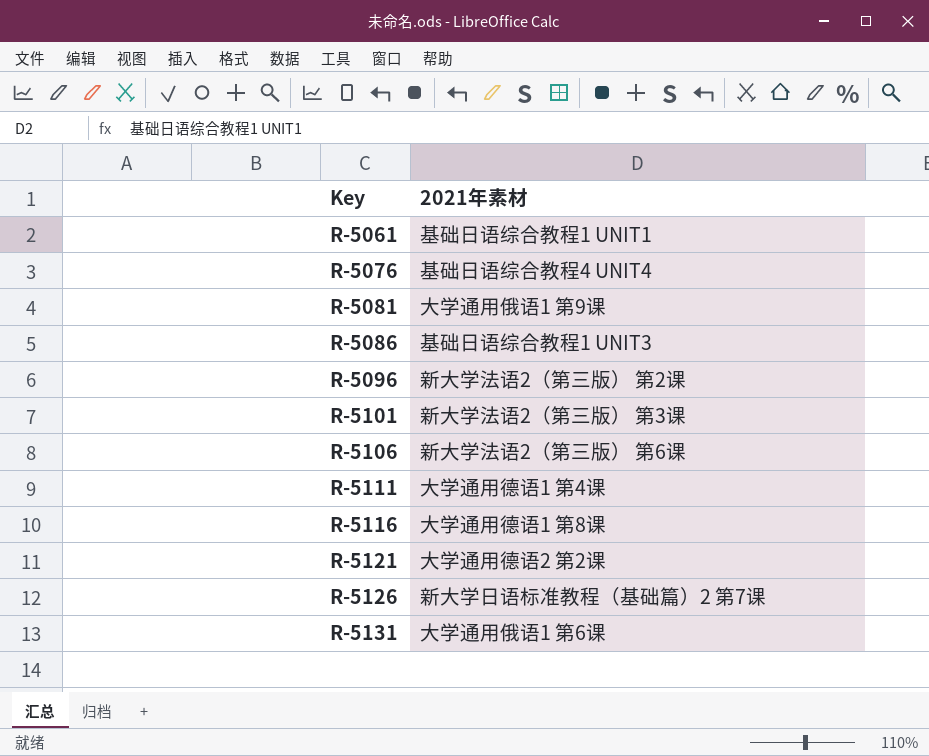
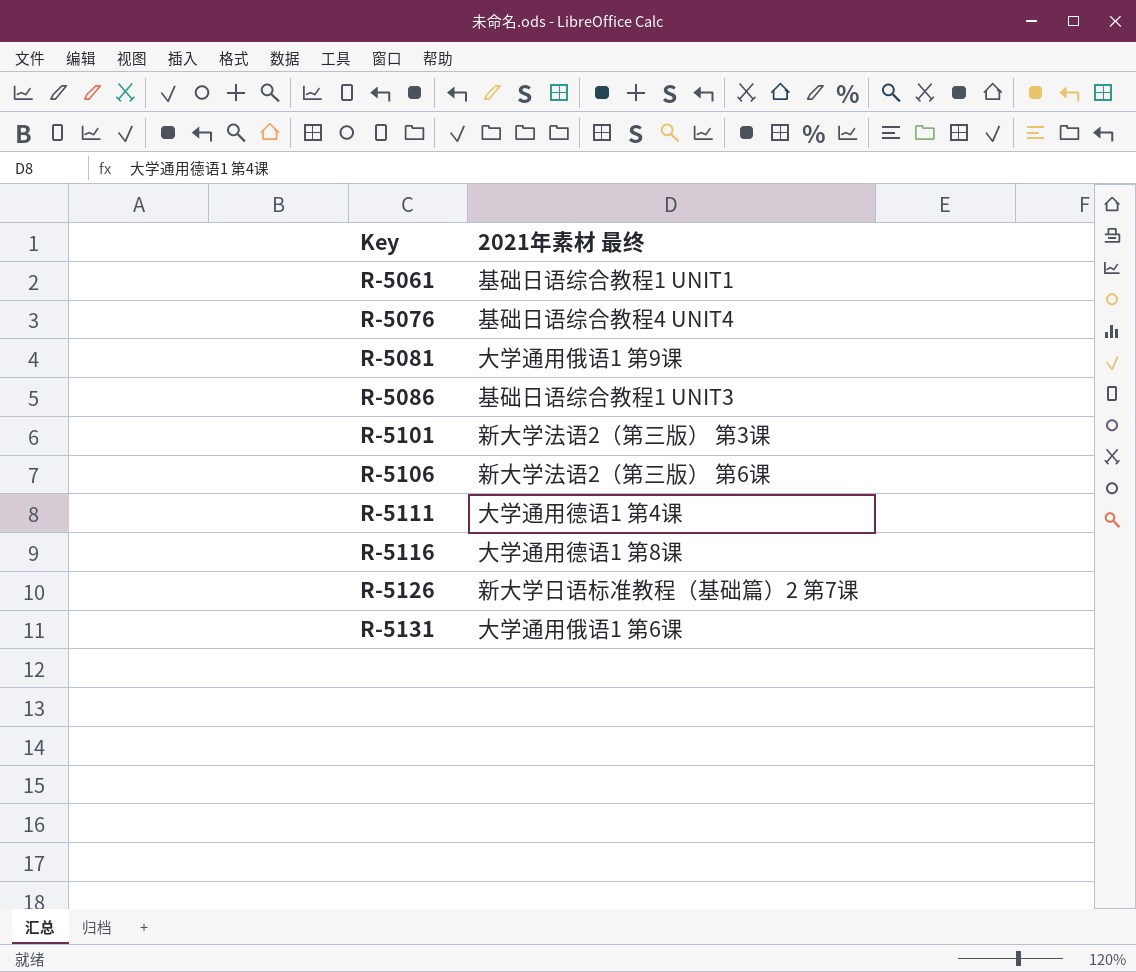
column name: 2021年素材 -> 2021年素材 最终
row R-5096: 新大学法语2（第三版） 第2课 -> none
row R-5121: 大学通用德语2 第2课 -> none

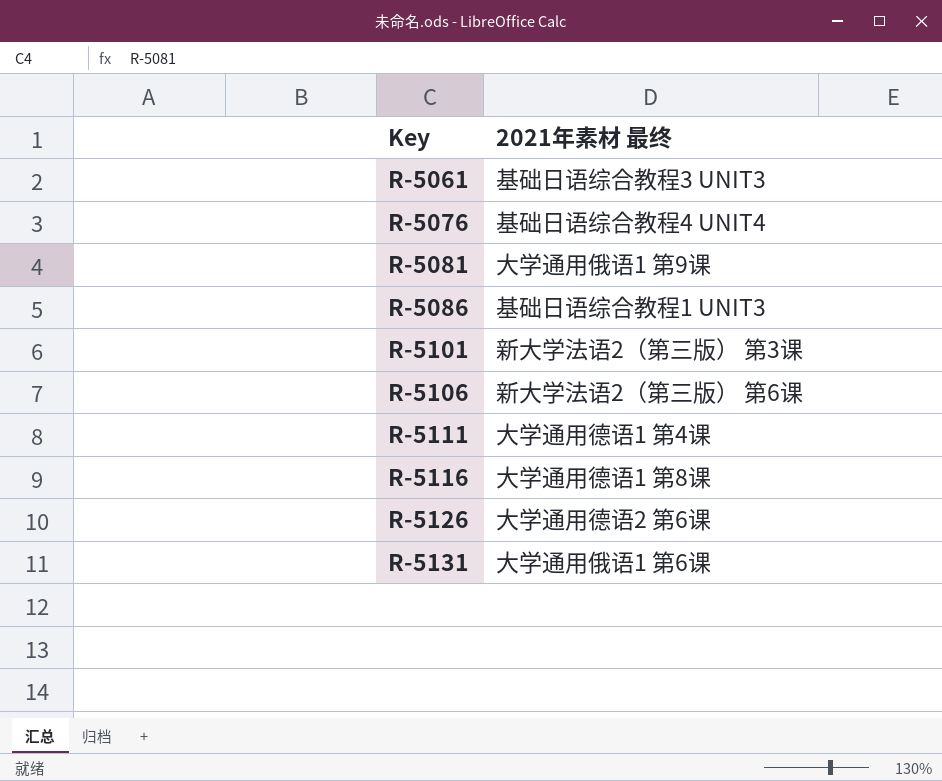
R-5061 | 2021年素材 最终: 基础日语综合教程1 UNIT1 -> 基础日语综合教程3 UNIT3
R-5126 | 2021年素材 最终: 新大学日语标准教程（基础篇）2 第7课 -> 大学通用德语2 第6课

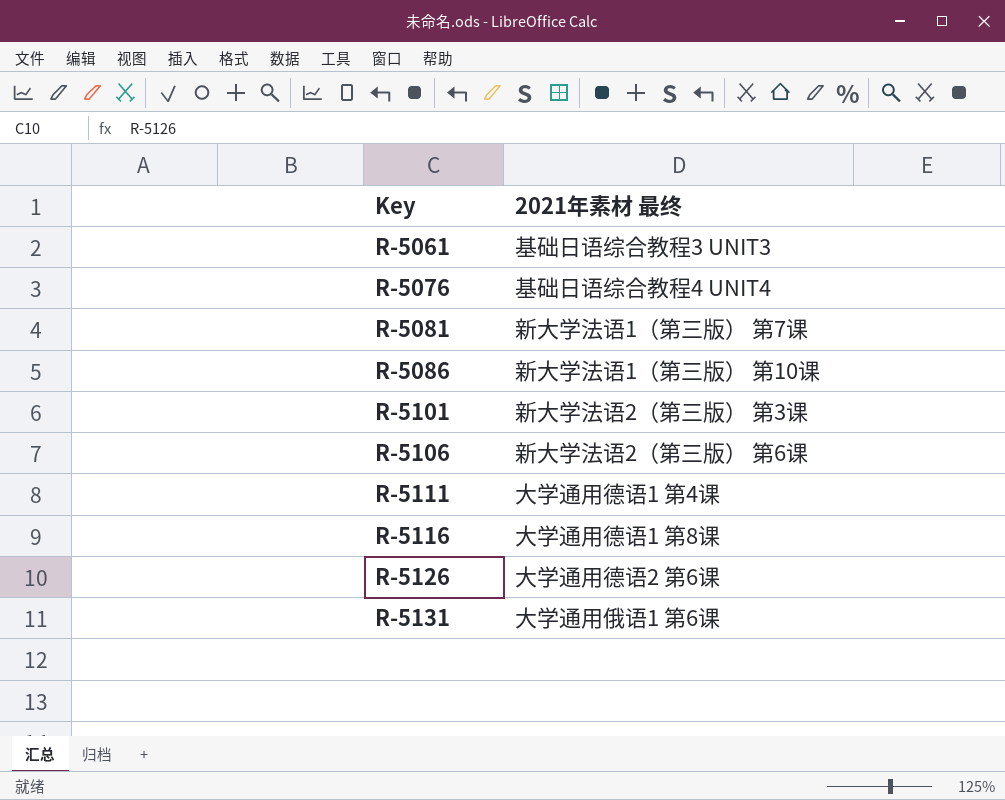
R-5081 | 2021年素材 最终: 大学通用俄语1 第9课 -> 新大学法语1（第三版） 第7课
R-5086 | 2021年素材 最终: 基础日语综合教程1 UNIT3 -> 新大学法语1（第三版） 第10课

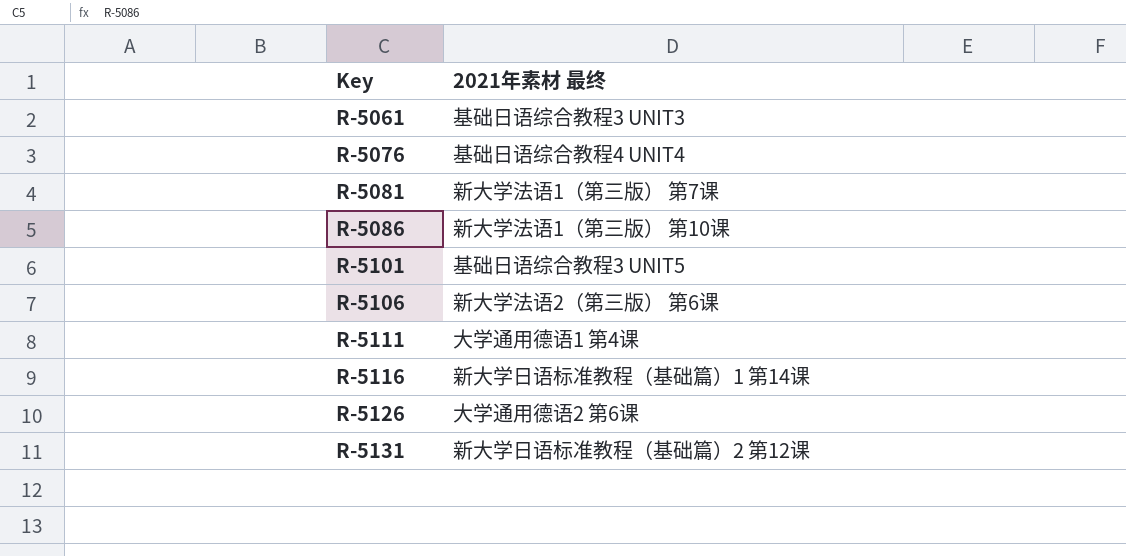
R-5101 | 2021年素材 最终: 新大学法语2（第三版） 第3课 -> 基础日语综合教程3 UNIT5
R-5116 | 2021年素材 最终: 大学通用德语1 第8课 -> 新大学日语标准教程（基础篇）1 第14课
R-5131 | 2021年素材 最终: 大学通用俄语1 第6课 -> 新大学日语标准教程（基础篇）2 第12课

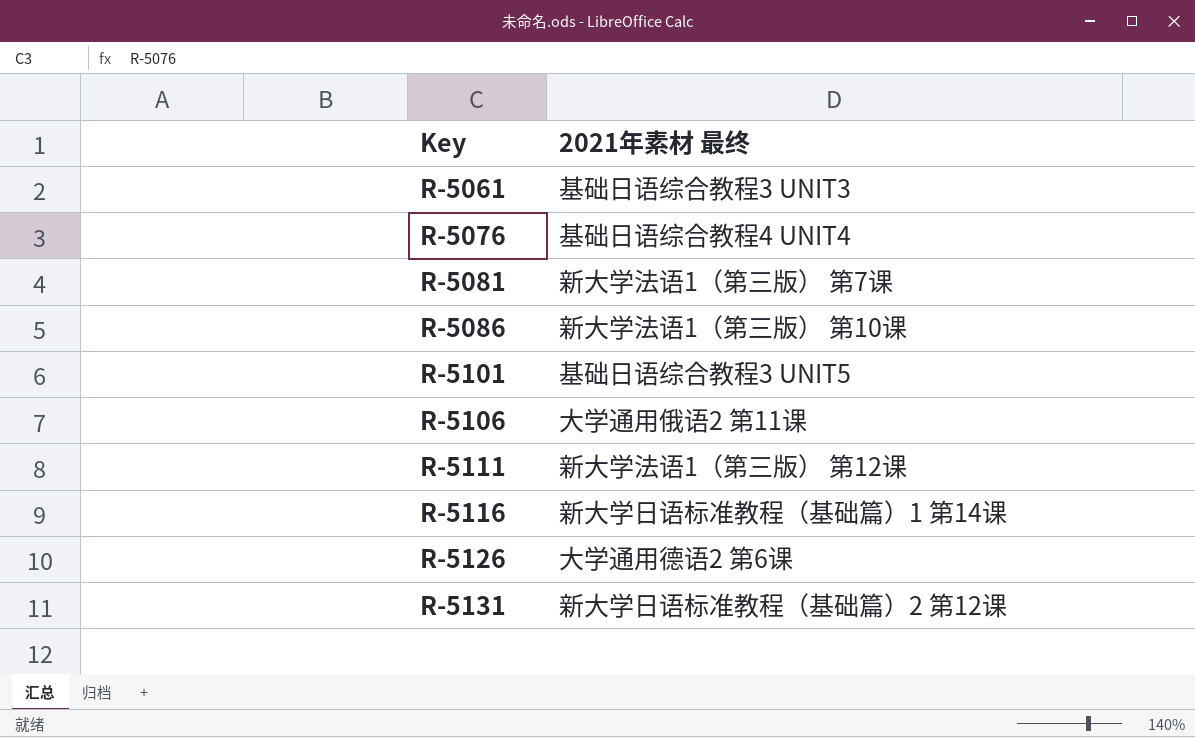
R-5106 | 2021年素材 最终: 新大学法语2（第三版） 第6课 -> 大学通用俄语2 第11课
R-5111 | 2021年素材 最终: 大学通用德语1 第4课 -> 新大学法语1（第三版） 第12课

